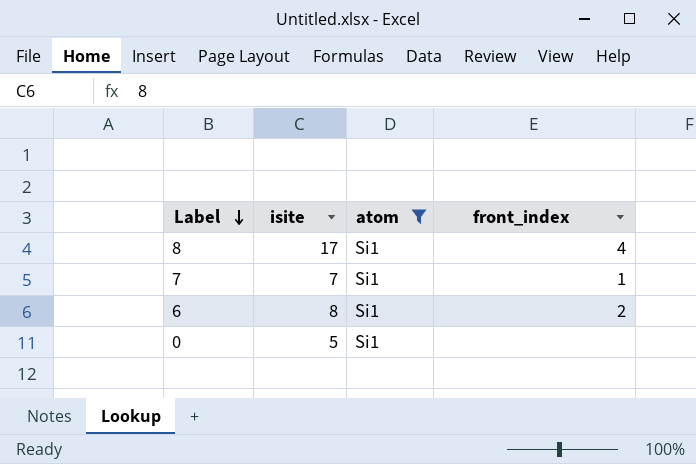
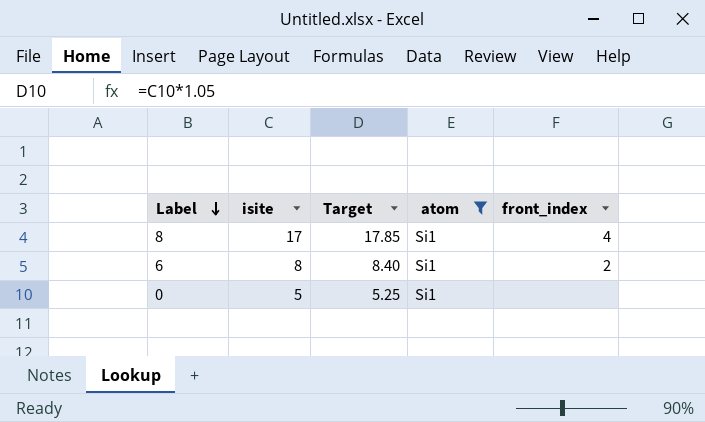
column Target | formula: none -> [isite] * 1.05
row 7: 7 | Si1 | 1 -> none

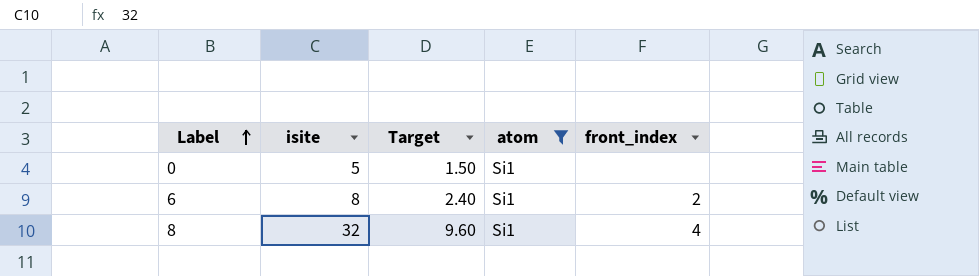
row order: Label descending -> Label ascending
column Target | formula: [isite] * 1.05 -> [isite] * 0.3
8 | isite: 17 -> 32

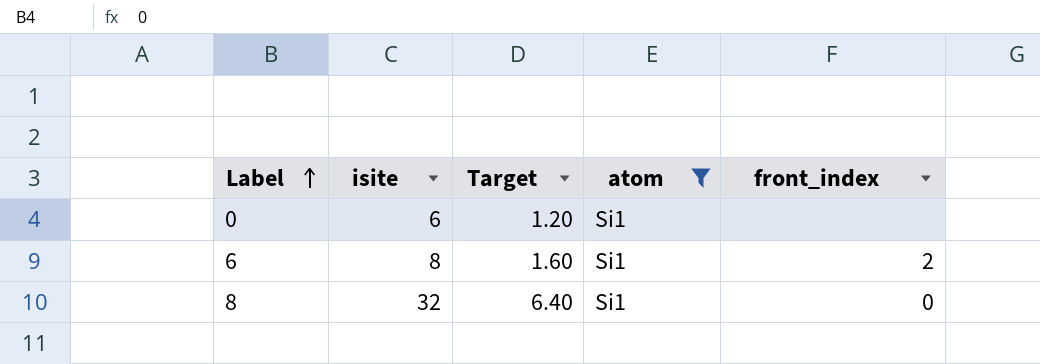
column Target | formula: [isite] * 0.3 -> [isite] * 0.2
0 | isite: 5 -> 6
8 | front_index: 4 -> 0

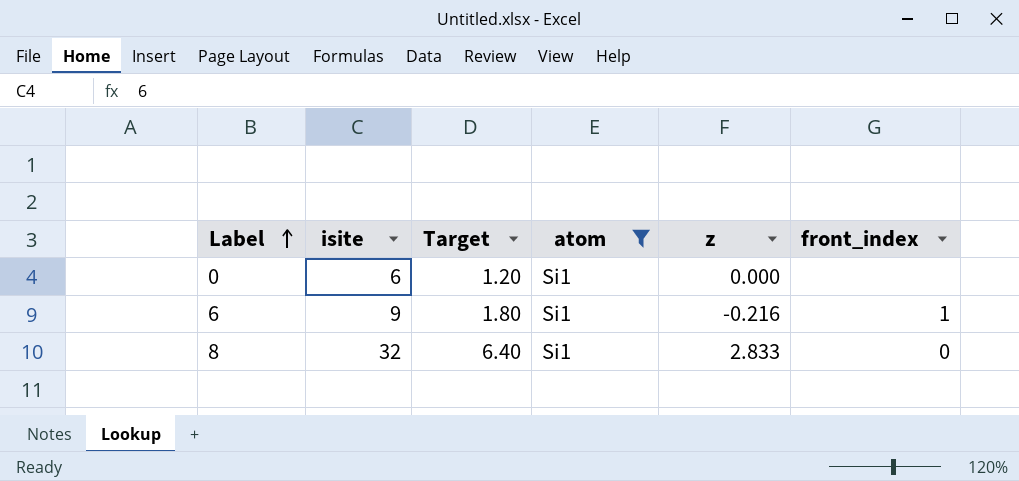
column z | position: none -> 5
6 | isite: 8 -> 9
6 | Target: 1.60 -> 1.80
6 | front_index: 2 -> 1

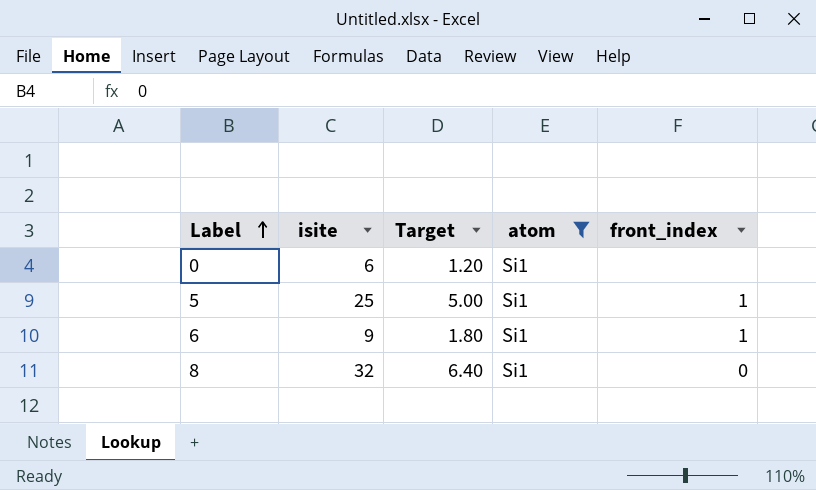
column z | position: 5 -> none
row 5: none -> 25 | 5.00 | Si1 | 1

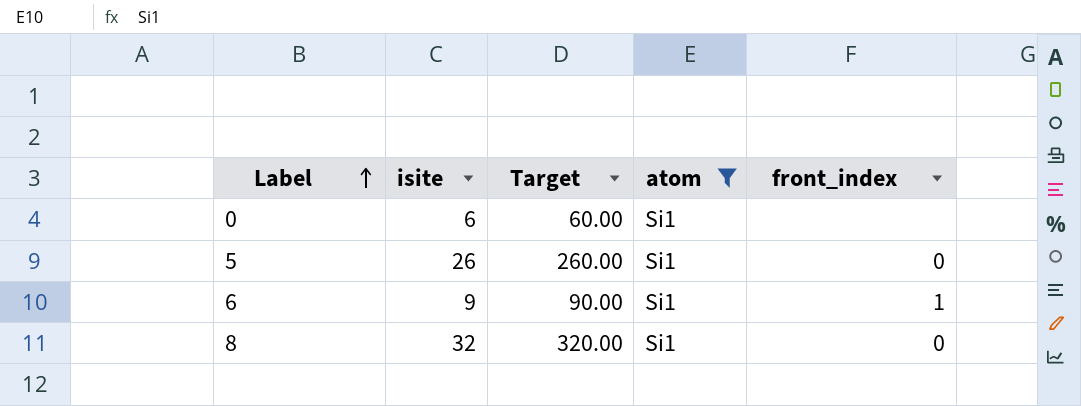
column Target | formula: [isite] * 0.2 -> [isite] * 10
5 | isite: 25 -> 26
5 | front_index: 1 -> 0

